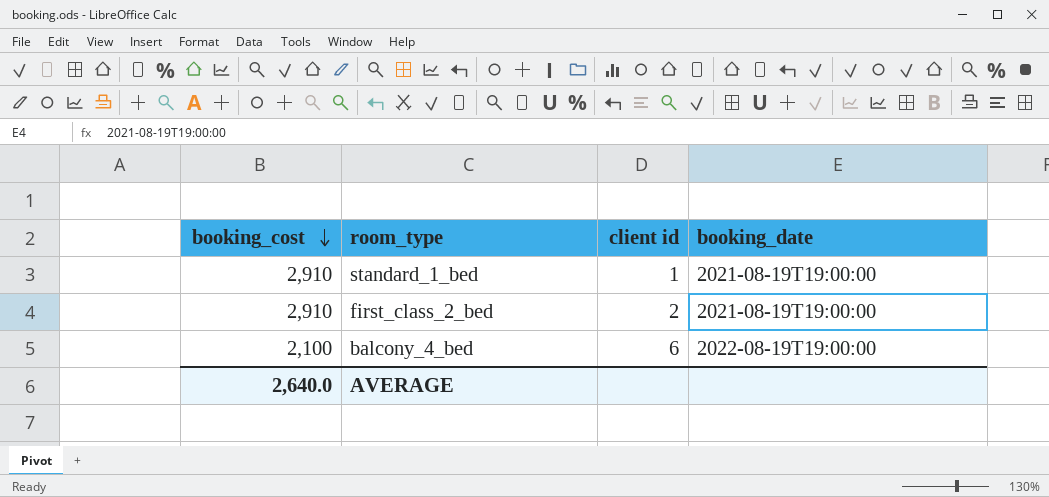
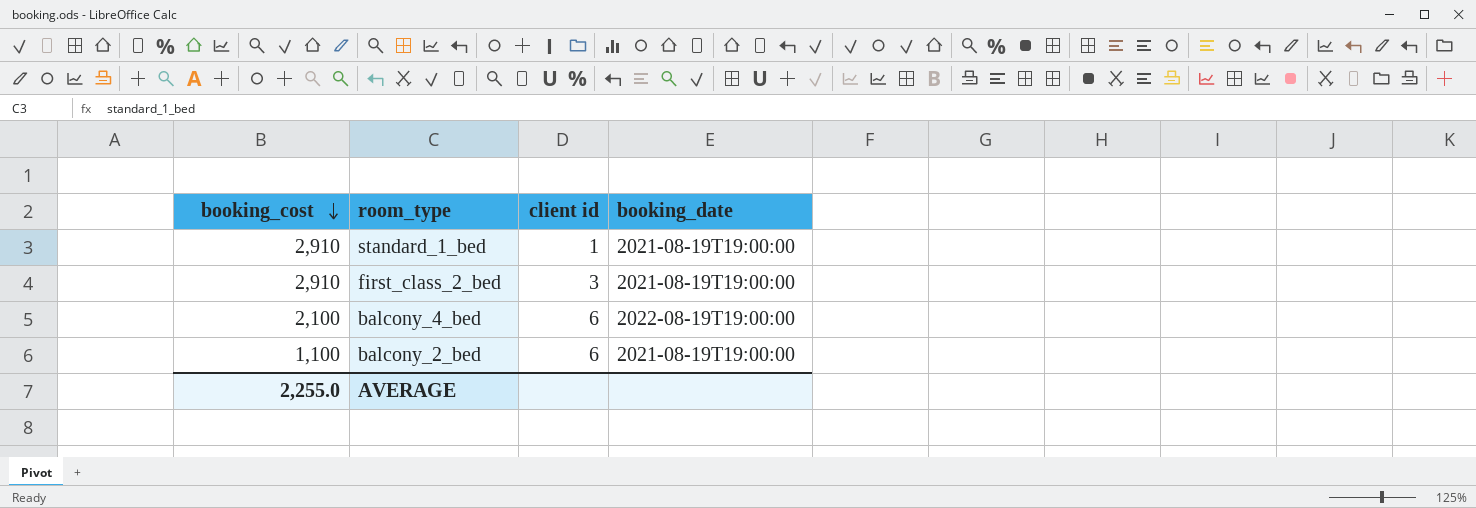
first_class_2_bed | client id: 2 -> 3
row balcony_2_bed: none -> 1,100 | 6 | 2021-08-19T19:00:00
AVERAGE | booking_cost: 2,640.0 -> 2,255.0

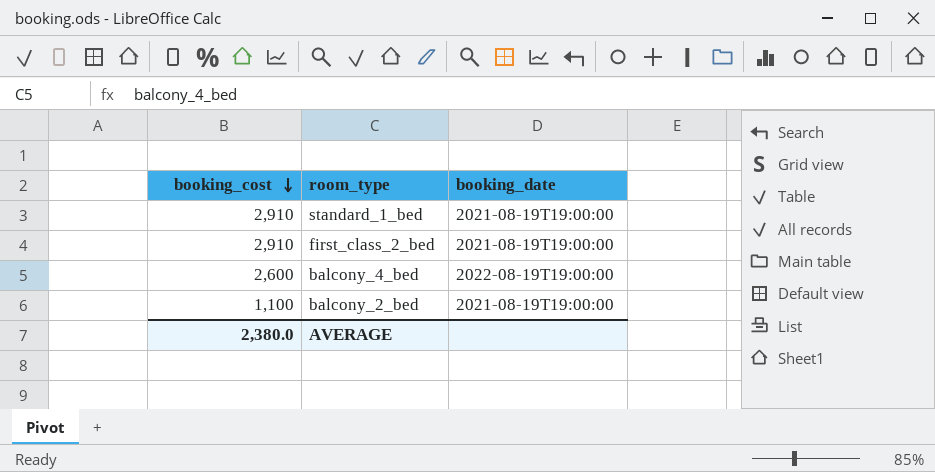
column client id | position: 3 -> none
balcony_4_bed | booking_cost: 2,100 -> 2,600
AVERAGE | booking_cost: 2,255.0 -> 2,380.0

